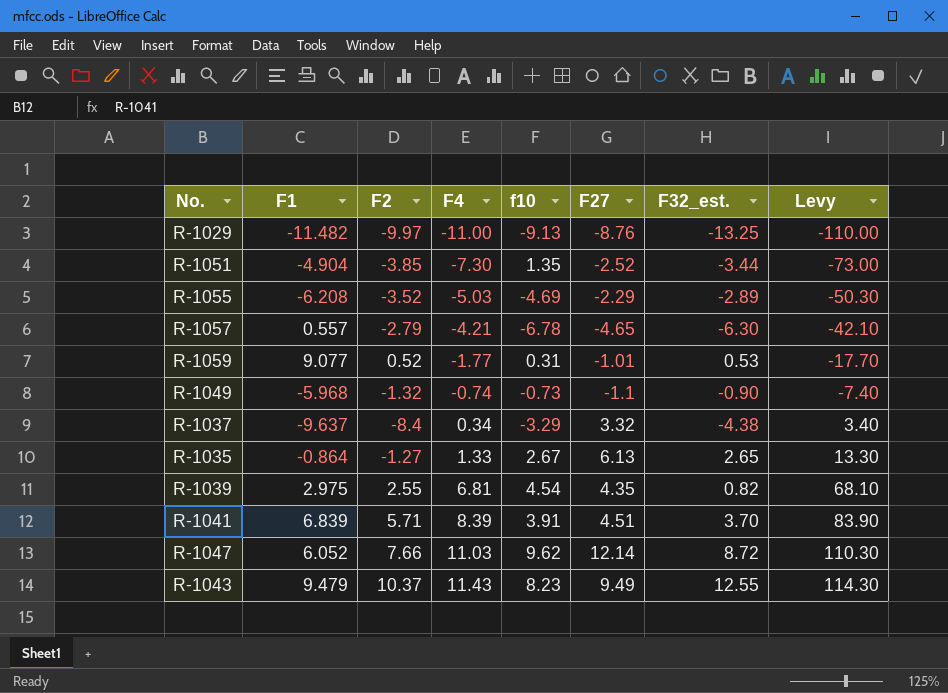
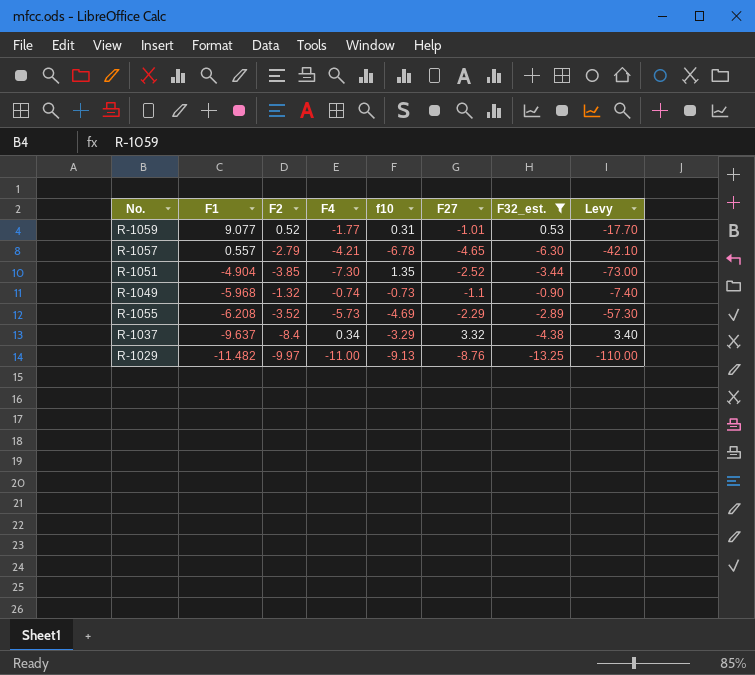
filter: none -> F32_est. <= 0.53
row order: F4 ascending -> F1 descending
R-1055 | F4: -5.03 -> -5.73
R-1055 | Levy: -50.30 -> -57.30

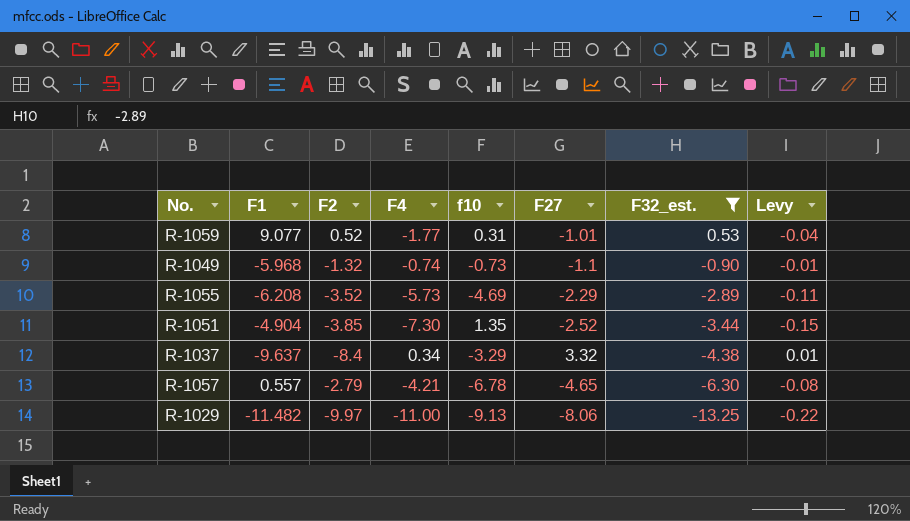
row order: F1 descending -> F32_est. descending
column Levy | formula: [F4] * 10 -> [F4] * 0.02
R-1029 | F27: -8.76 -> -8.06

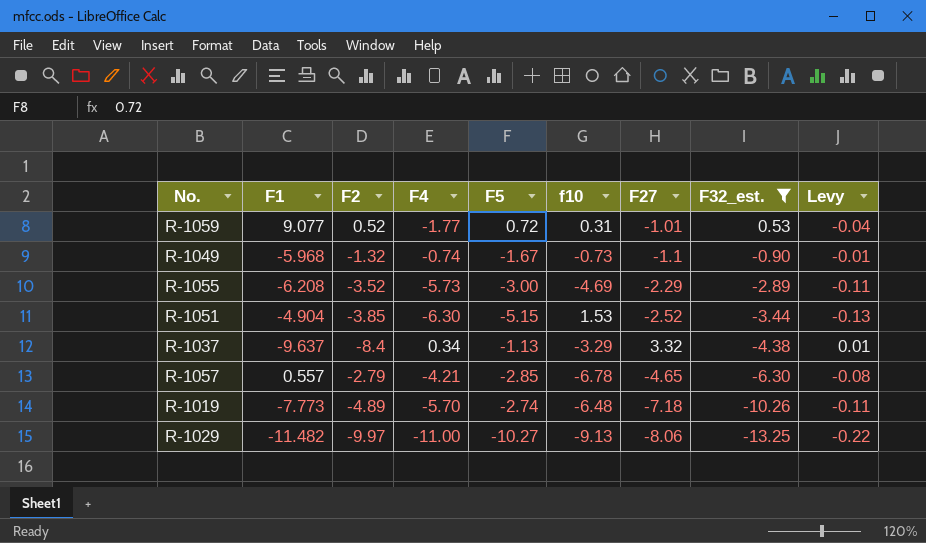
column F5 | position: none -> 5
R-1051 | F4: -7.30 -> -6.30
R-1051 | f10: 1.35 -> 1.53
R-1051 | Levy: -0.15 -> -0.13
row R-1019: none -> -7.773 | -4.89 | -5.70 | -2.74 | -6.48 | -7.18 | -10.26 | -0.11

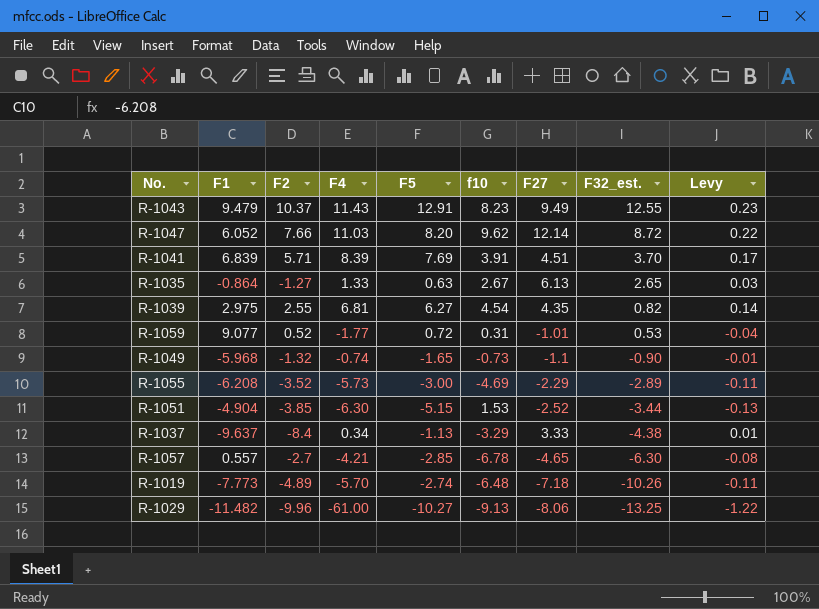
filter: F32_est. <= 0.53 -> none
R-1049 | F5: -1.67 -> -1.65
R-1037 | F27: 3.32 -> 3.33
R-1057 | F2: -2.79 -> -2.7
R-1029 | F2: -9.97 -> -9.96
R-1029 | F4: -11.00 -> -61.00
R-1029 | Levy: -0.22 -> -1.22

